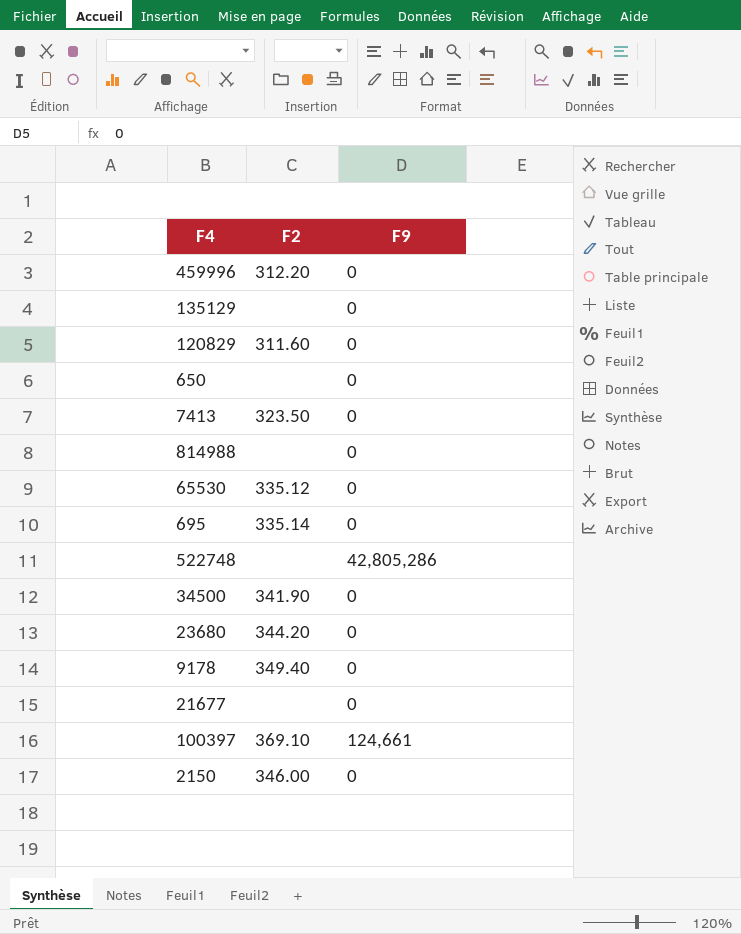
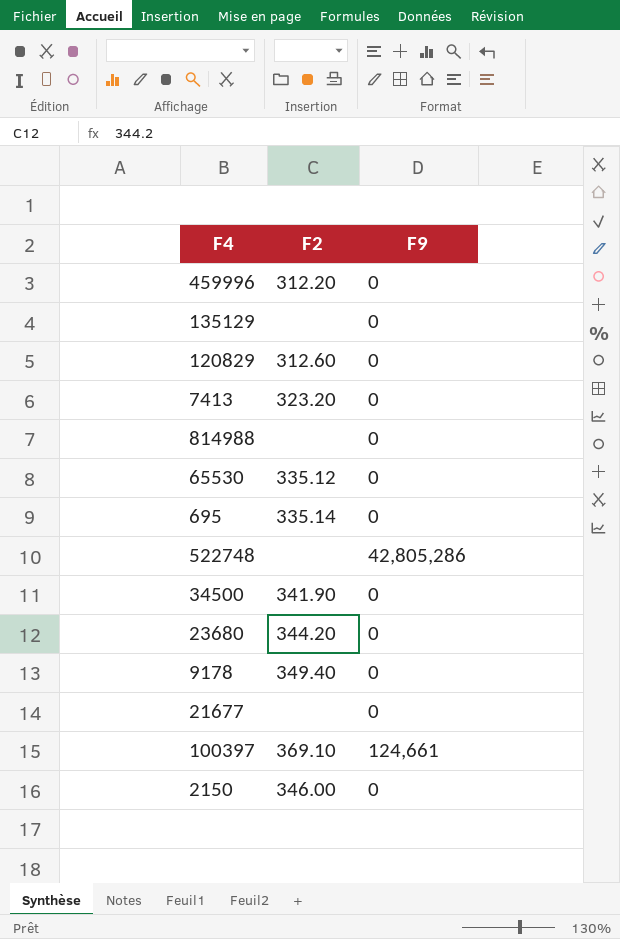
row 650: none | 0 -> none
120829 | F2: 311.60 -> 312.60
7413 | F2: 323.50 -> 323.20

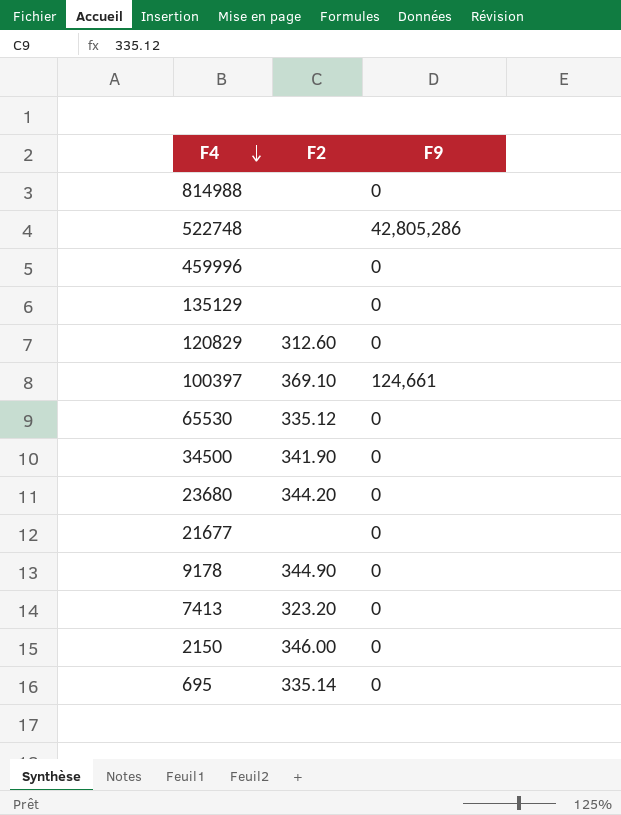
row order: none -> F4 descending
459996 | F2: 312.20 -> none
9178 | F2: 349.40 -> 344.90

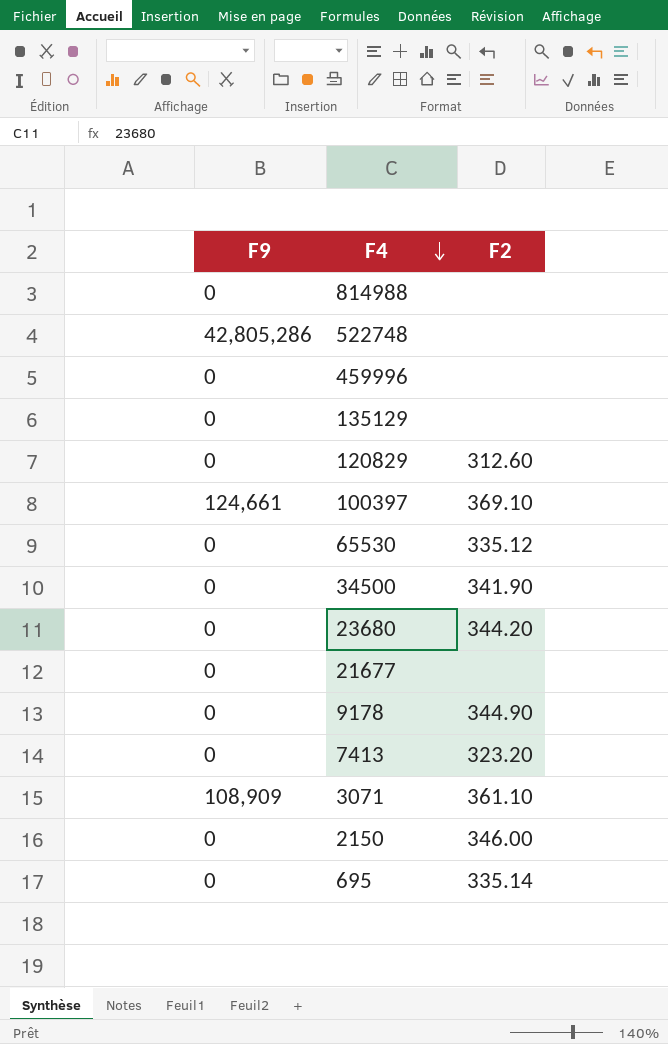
column F9 | position: 3 -> 1
row 3071: none -> 108,909 | 361.10

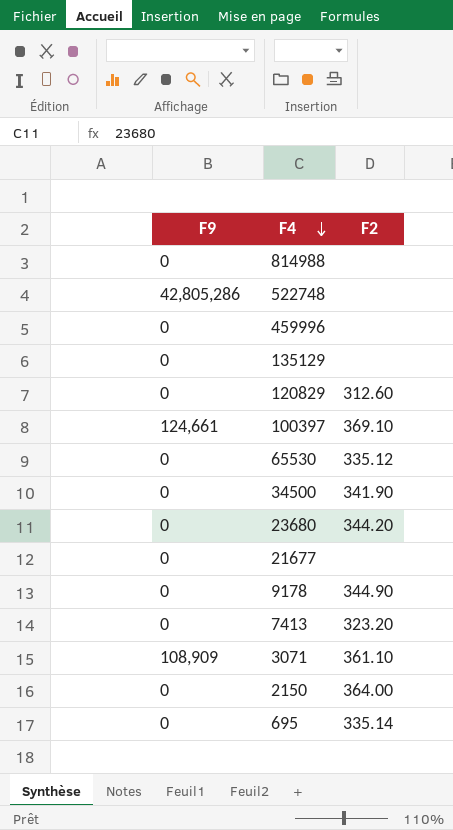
2150 | F2: 346.00 -> 364.00

